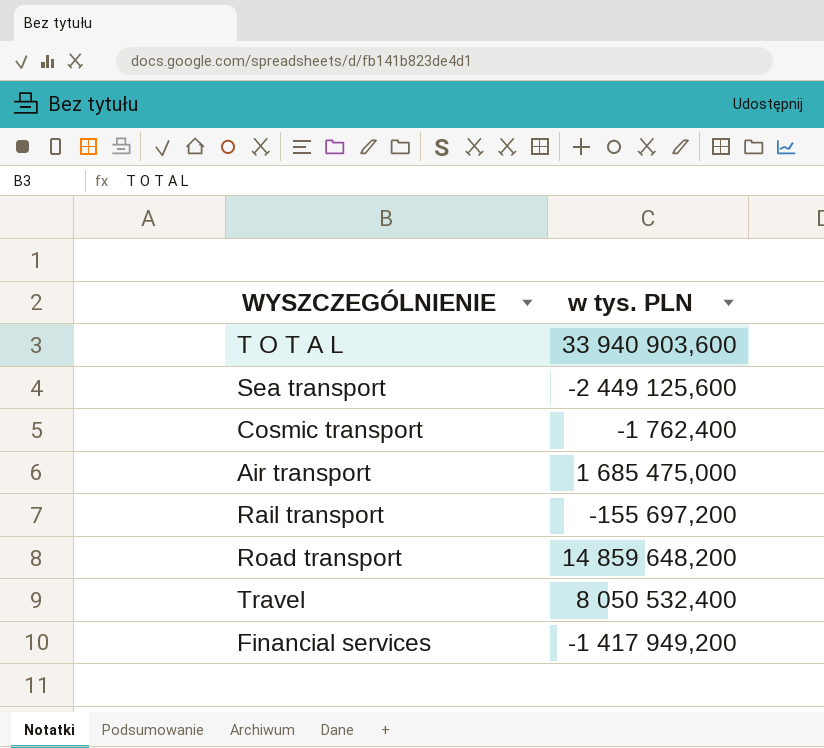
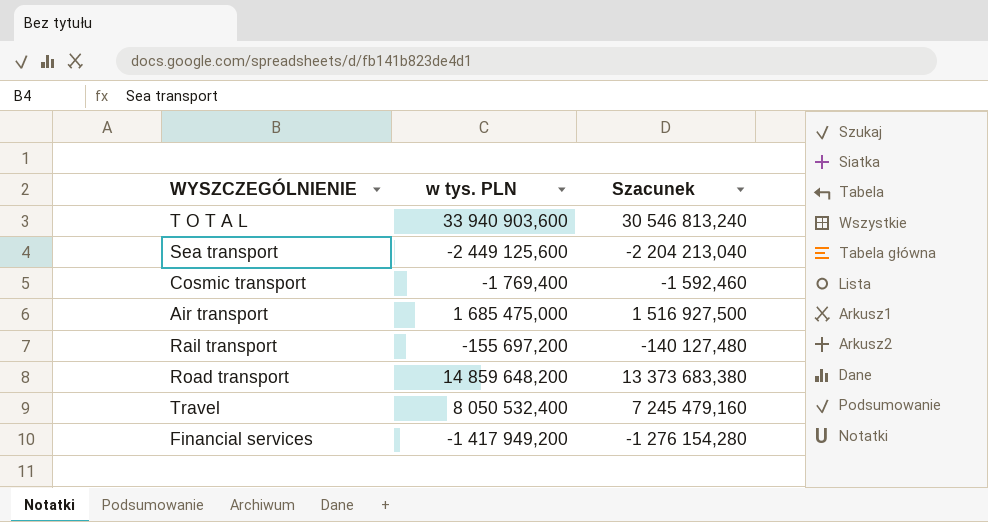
column Szacunek | formula: none -> [w tys. PLN] * 0,9
Cosmic transport | w tys. PLN: -1 762,400 -> -1 769,400

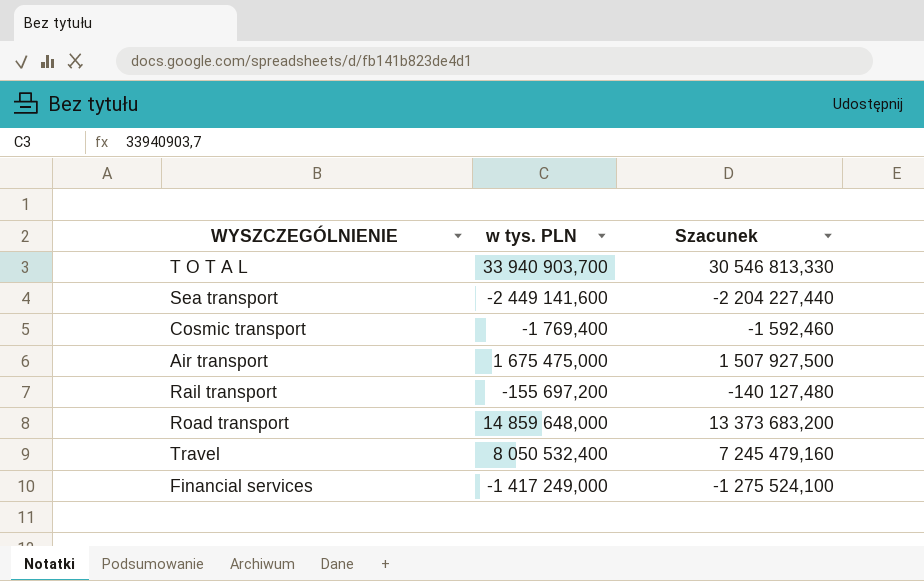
T O T A L | w tys. PLN: 33 940 903,600 -> 33 940 903,700
T O T A L | Szacunek: 30 546 813,240 -> 30 546 813,330
Sea transport | w tys. PLN: -2 449 125,600 -> -2 449 141,600
Sea transport | Szacunek: -2 204 213,040 -> -2 204 227,440
Air transport | w tys. PLN: 1 685 475,000 -> 1 675 475,000
Air transport | Szacunek: 1 516 927,500 -> 1 507 927,500
Road transport | w tys. PLN: 14 859 648,200 -> 14 859 648,000
Road transport | Szacunek: 13 373 683,380 -> 13 373 683,200
Financial services | w tys. PLN: -1 417 949,200 -> -1 417 249,000
Financial services | Szacunek: -1 276 154,280 -> -1 275 524,100

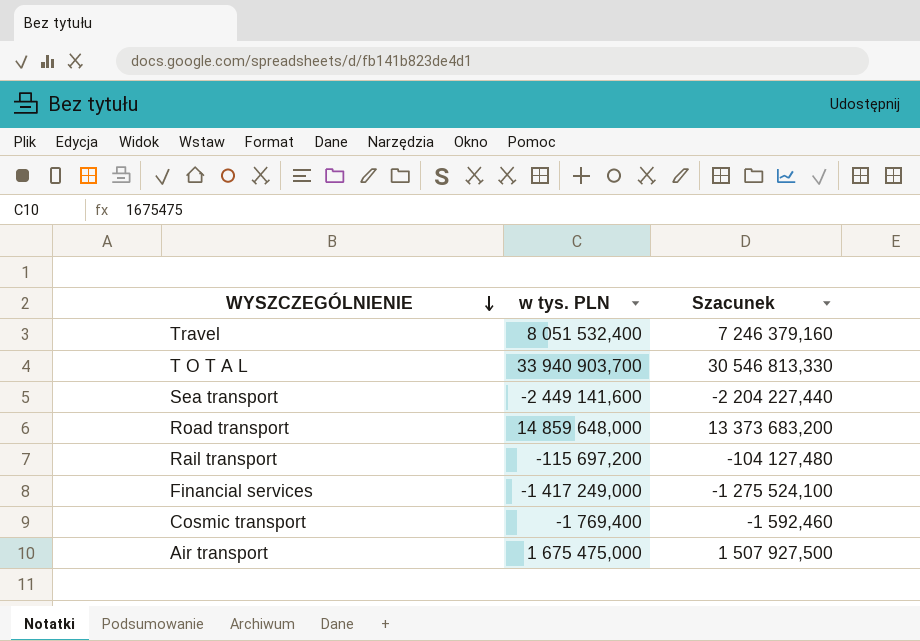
row order: none -> WYSZCZEGÓLNIENIE descending
Travel | w tys. PLN: 8 050 532,400 -> 8 051 532,400
Travel | Szacunek: 7 245 479,160 -> 7 246 379,160
Rail transport | w tys. PLN: -155 697,200 -> -115 697,200
Rail transport | Szacunek: -140 127,480 -> -104 127,480

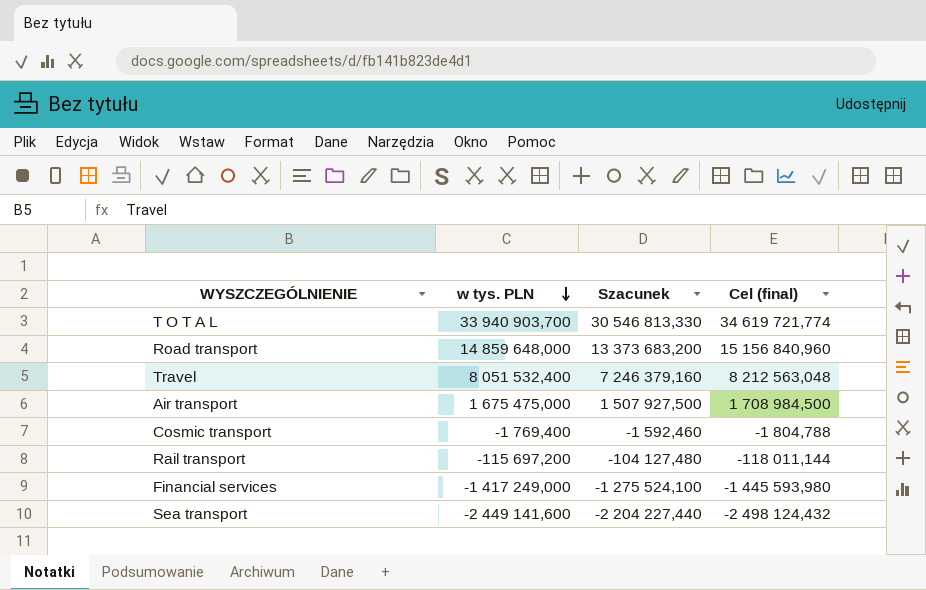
row order: WYSZCZEGÓLNIENIE descending -> w tys. PLN descending
column Cel (final) | formula: none -> [w tys. PLN] * 1,02

